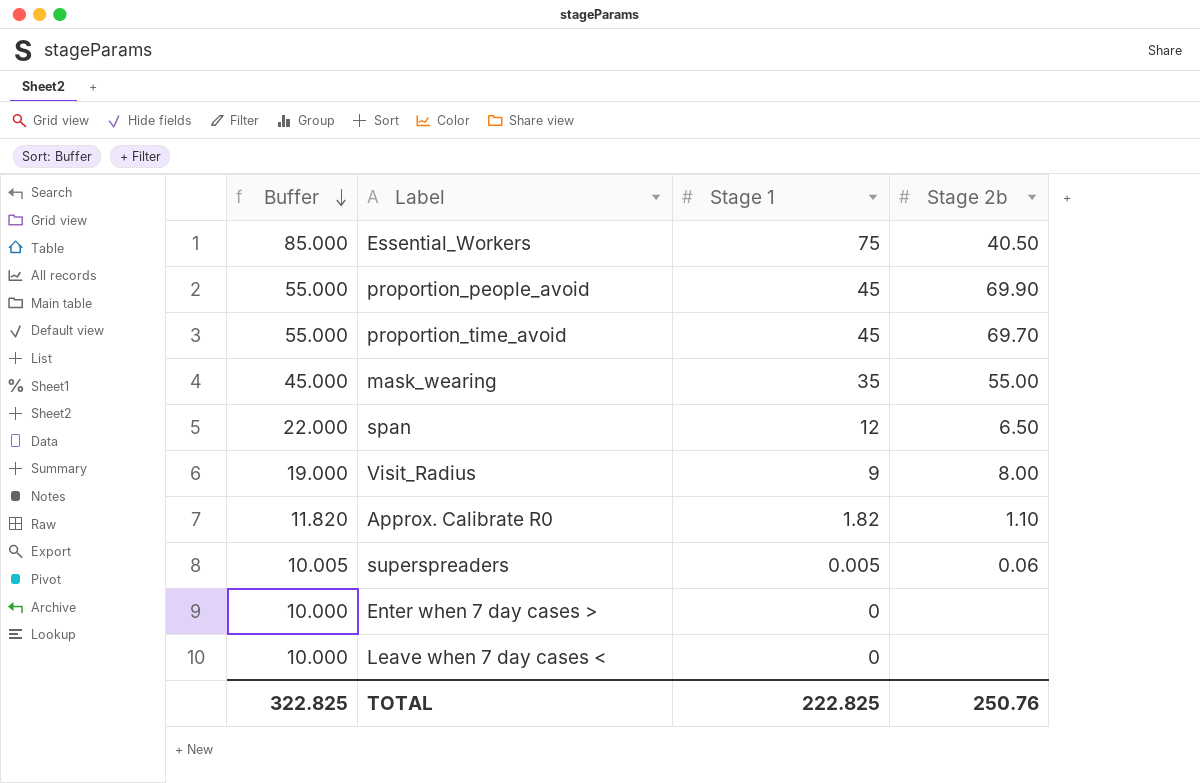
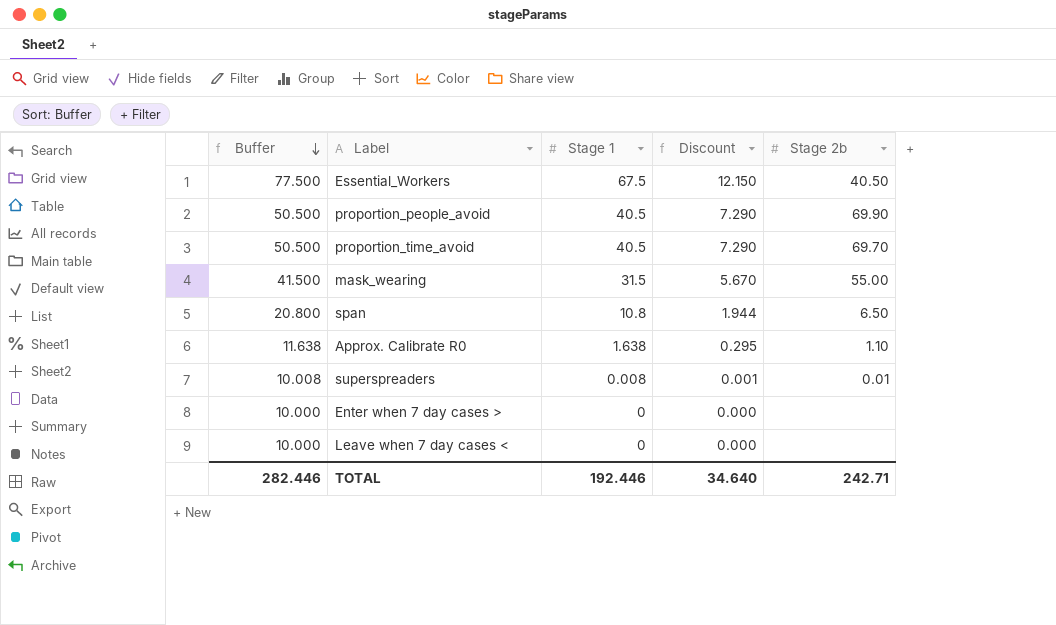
column Discount | formula: none -> [Stage 1] * 0.18
row Visit_Radius: 19.000 | 9 | 8.00 -> none
Essential_Workers | Buffer: 85.000 -> 77.500
Essential_Workers | Stage 1: 75 -> 67.5
proportion_people_avoid | Buffer: 55.000 -> 50.500
proportion_people_avoid | Stage 1: 45 -> 40.5
proportion_time_avoid | Buffer: 55.000 -> 50.500
proportion_time_avoid | Stage 1: 45 -> 40.5
mask_wearing | Buffer: 45.000 -> 41.500
mask_wearing | Stage 1: 35 -> 31.5
span | Buffer: 22.000 -> 20.800
span | Stage 1: 12 -> 10.8
Approx. Calibrate R0 | Buffer: 11.820 -> 11.638
Approx. Calibrate R0 | Stage 1: 1.82 -> 1.638
superspreaders | Buffer: 10.005 -> 10.008
superspreaders | Stage 1: 0.005 -> 0.008
superspreaders | Stage 2b: 0.06 -> 0.01
TOTAL | Buffer: 322.825 -> 282.446
TOTAL | Stage 1: 222.825 -> 192.446
TOTAL | Stage 2b: 250.76 -> 242.71

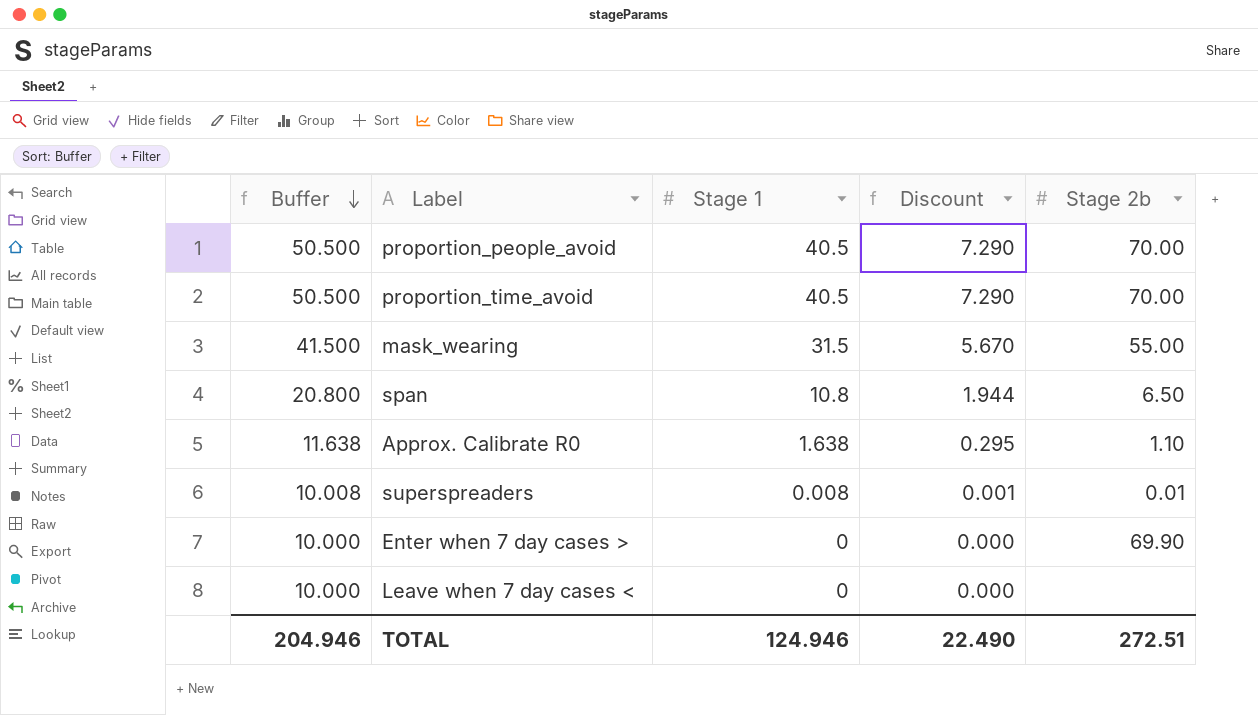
row Essential_Workers: 77.500 | 67.5 | 12.150 | 40.50 -> none
proportion_people_avoid | Stage 2b: 69.90 -> 70.00
proportion_time_avoid | Stage 2b: 69.70 -> 70.00
Enter when 7 day cases > | Stage 2b: none -> 69.90
TOTAL | Buffer: 282.446 -> 204.946
TOTAL | Stage 1: 192.446 -> 124.946
TOTAL | Discount: 34.640 -> 22.490
TOTAL | Stage 2b: 242.71 -> 272.51

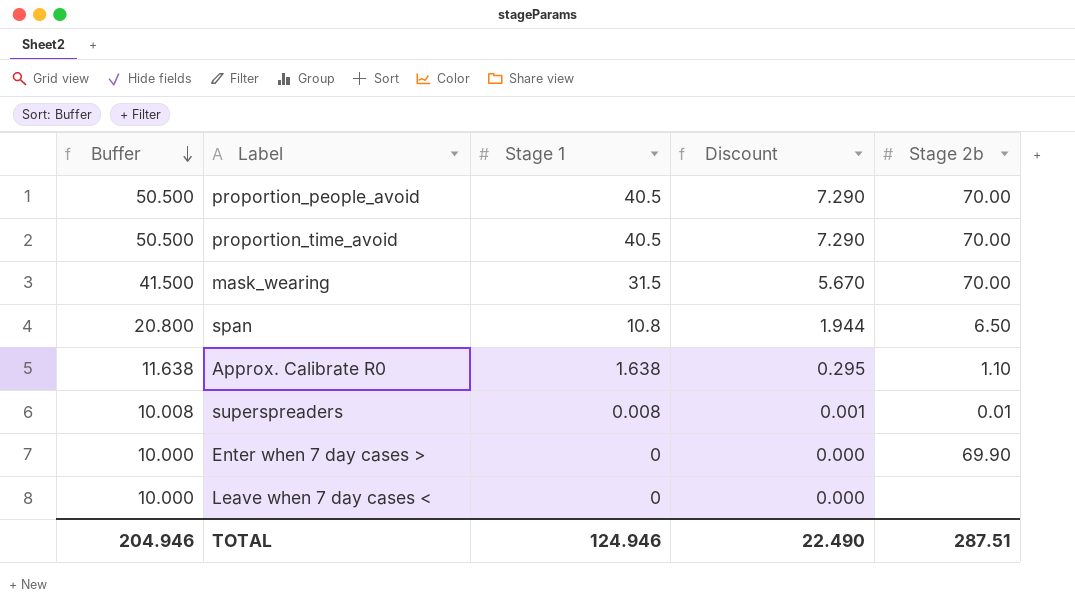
mask_wearing | Stage 2b: 55.00 -> 70.00
TOTAL | Stage 2b: 272.51 -> 287.51

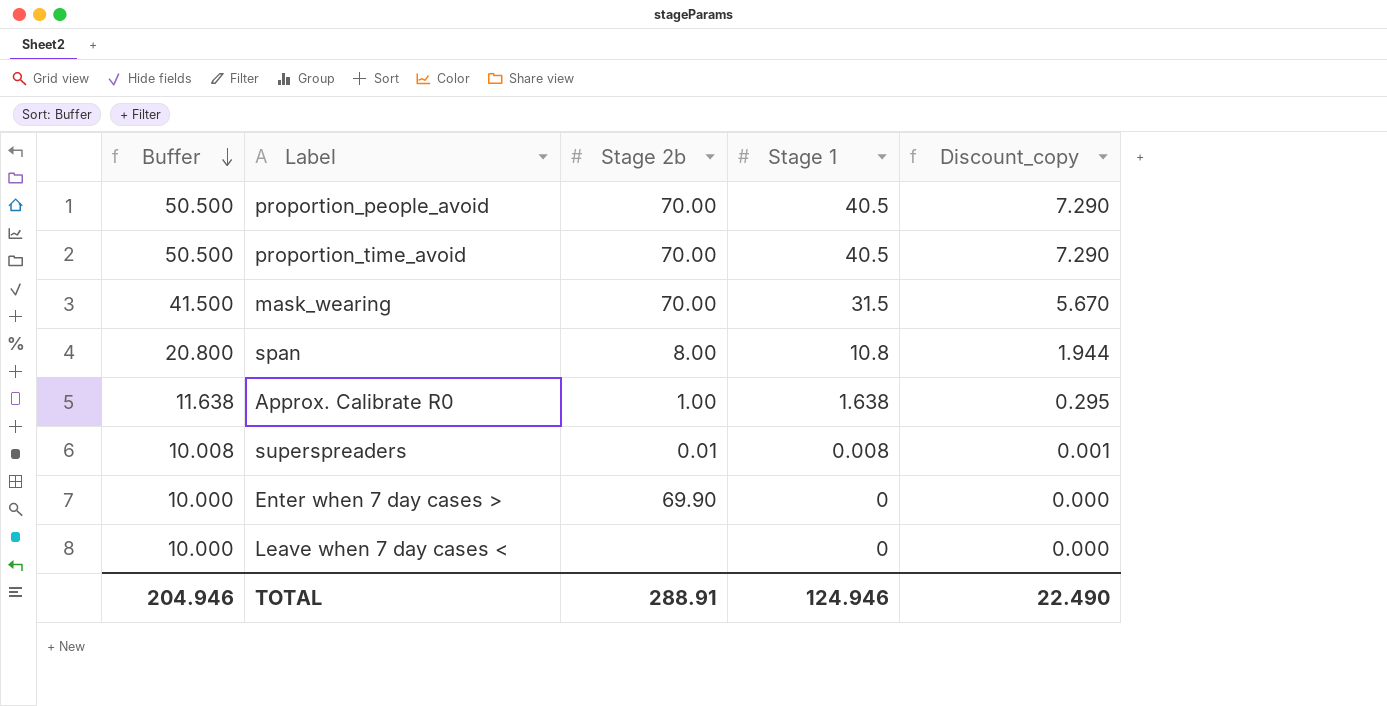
column Stage 2b | position: 5 -> 3
column name: Discount -> Discount_copy
span | Stage 2b: 6.50 -> 8.00
Approx. Calibrate R0 | Stage 2b: 1.10 -> 1.00
TOTAL | Stage 2b: 287.51 -> 288.91

